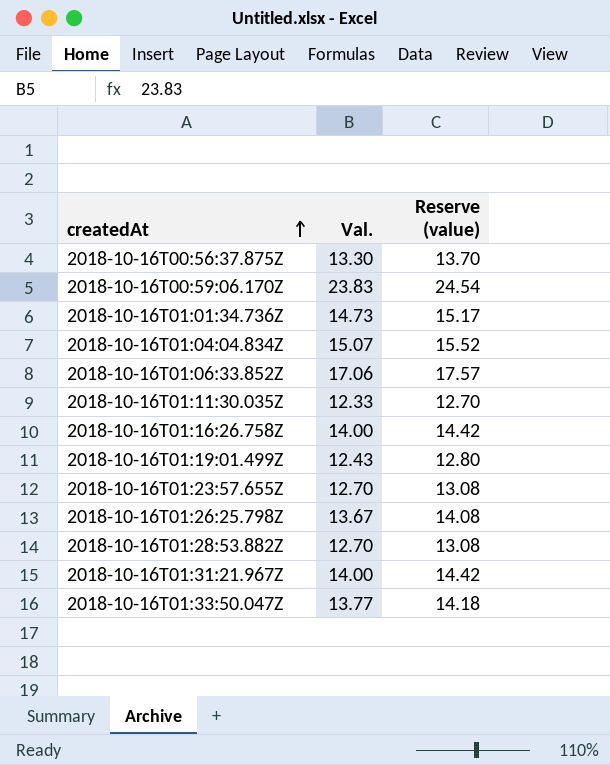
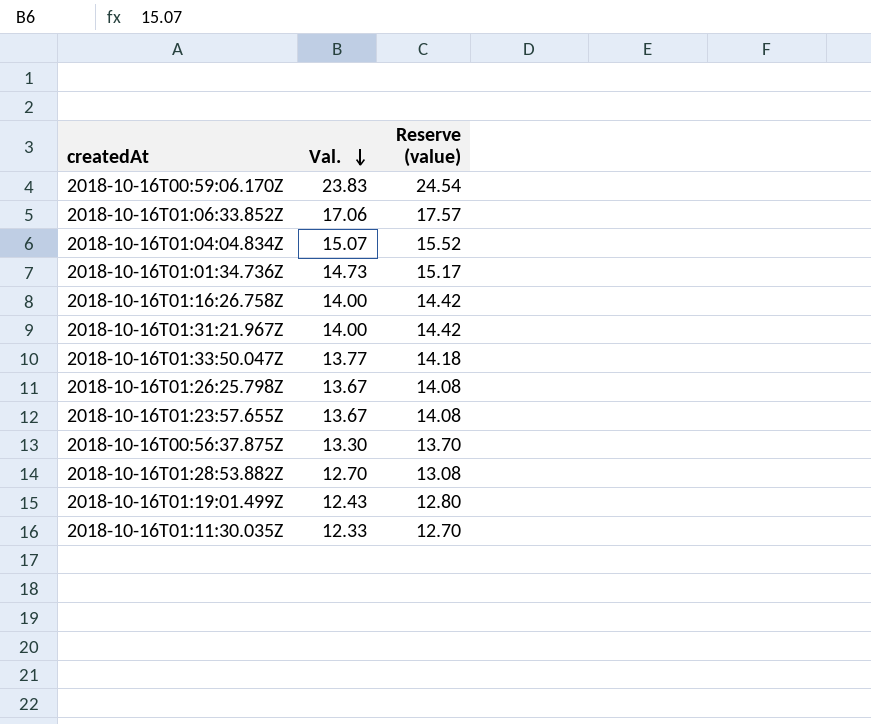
row order: createdAt ascending -> Val. descending
2018-10-16T01:23:57.655Z | Val.: 12.70 -> 13.67
2018-10-16T01:23:57.655Z | Reserve (value): 13.08 -> 14.08

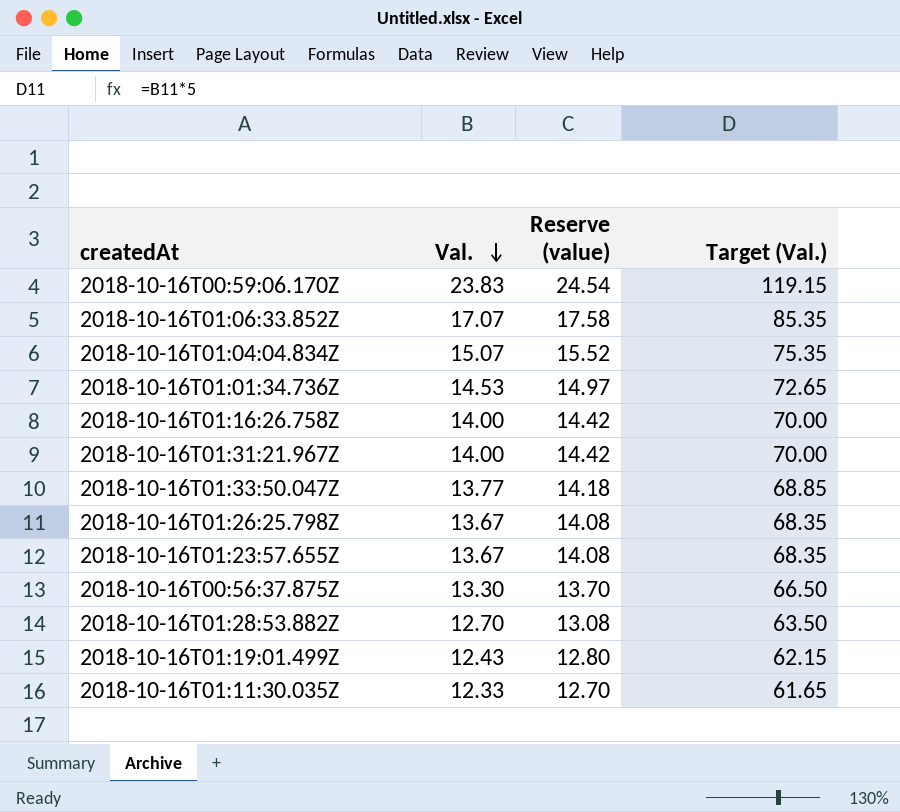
column Target (Val.) | formula: none -> [Val.] * 5
2018-10-16T01:06:33.852Z | Val.: 17.06 -> 17.07
2018-10-16T01:06:33.852Z | Reserve (value): 17.57 -> 17.58
2018-10-16T01:01:34.736Z | Val.: 14.73 -> 14.53
2018-10-16T01:01:34.736Z | Reserve (value): 15.17 -> 14.97

